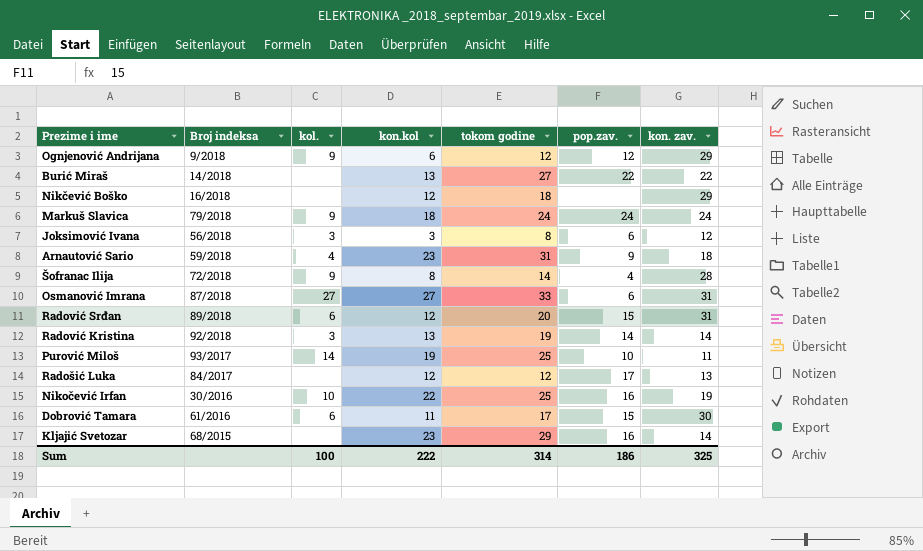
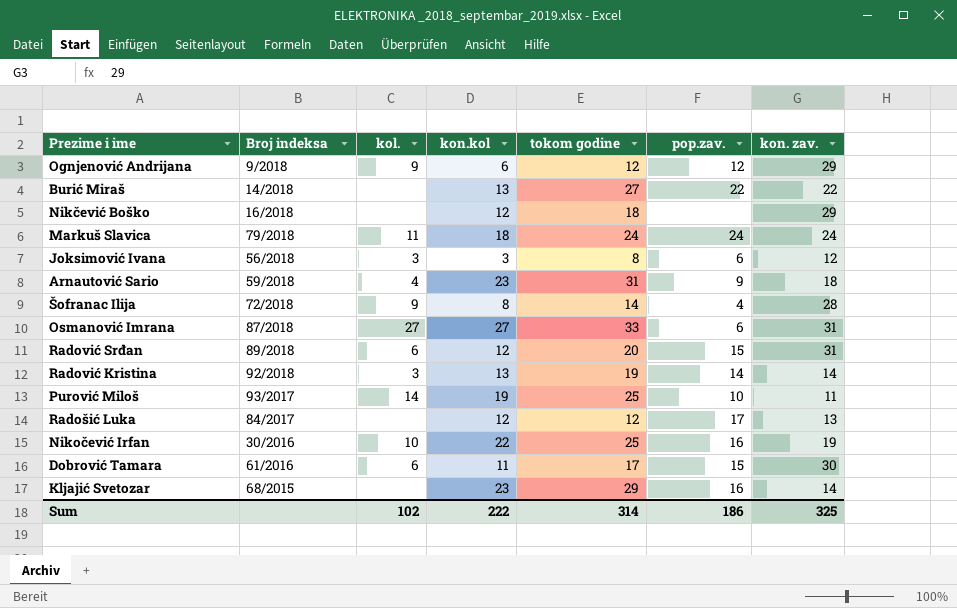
Markuš Slavica | kol.: 9 -> 11
Sum | kol.: 100 -> 102

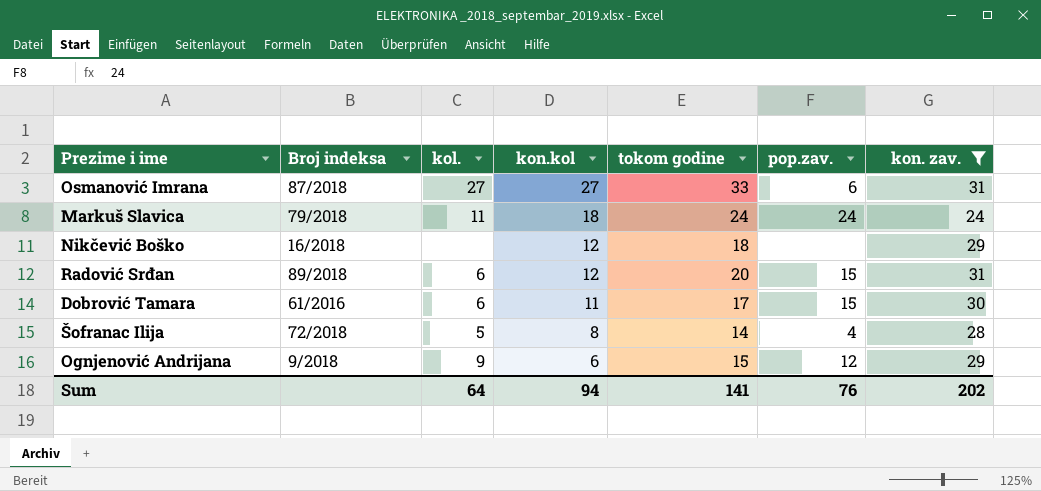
filter: none -> kon. zav. >= 24
row order: none -> kon.kol descending
Šofranac Ilija | kol.: 9 -> 5
Ognjenović Andrijana | tokom godine: 12 -> 15
Sum | kol.: 102 -> 64
Sum | kon.kol: 222 -> 94
Sum | tokom godine: 314 -> 141
Sum | pop.zav.: 186 -> 76
Sum | kon. zav.: 325 -> 202

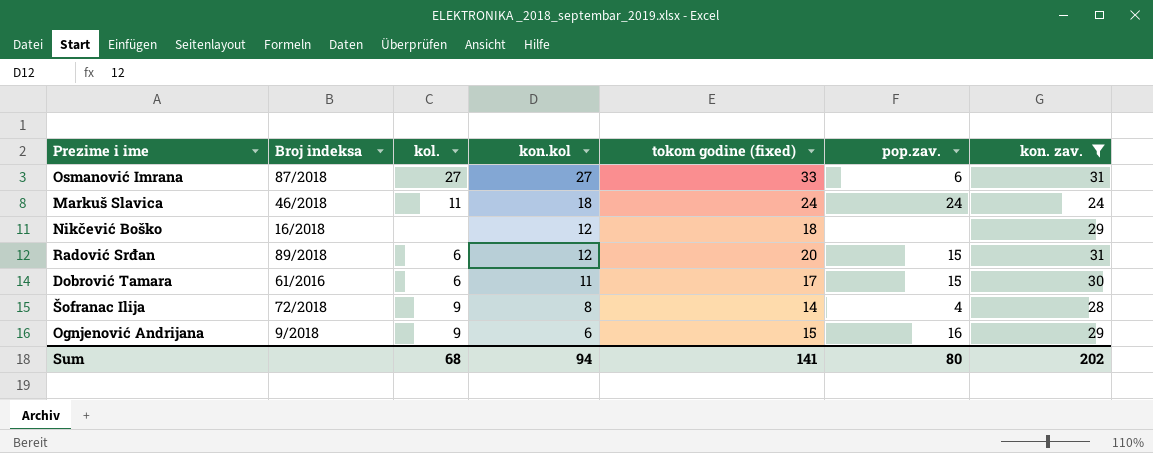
column name: tokom godine -> tokom godine (fixed)
Markuš Slavica | Broj indeksa: 79/2018 -> 46/2018
Šofranac Ilija | kol.: 5 -> 9
Ognjenović Andrijana | pop.zav.: 12 -> 16
Sum | kol.: 64 -> 68
Sum | pop.zav.: 76 -> 80

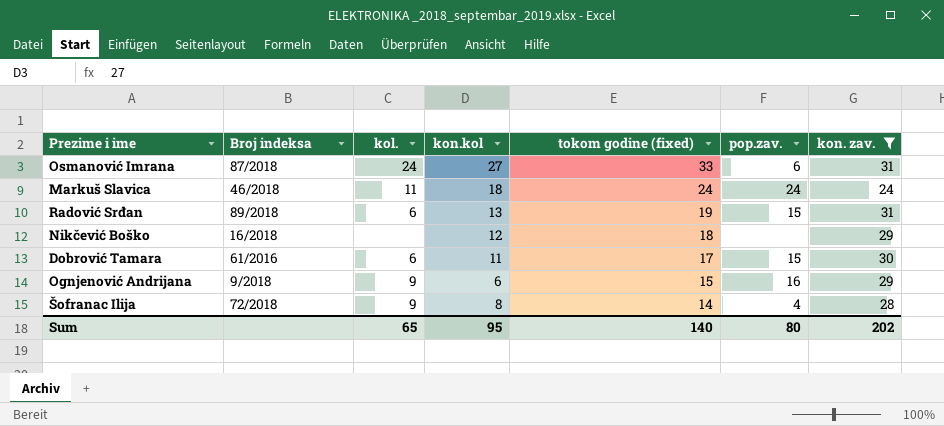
row order: kon.kol descending -> tokom godine (fixed) descending
Osmanović Imrana | kol.: 27 -> 24
Radović Srđan | kon.kol: 12 -> 13
Radović Srđan | tokom godine (fixed): 20 -> 19
Sum | kol.: 68 -> 65
Sum | kon.kol: 94 -> 95
Sum | tokom godine (fixed): 141 -> 140

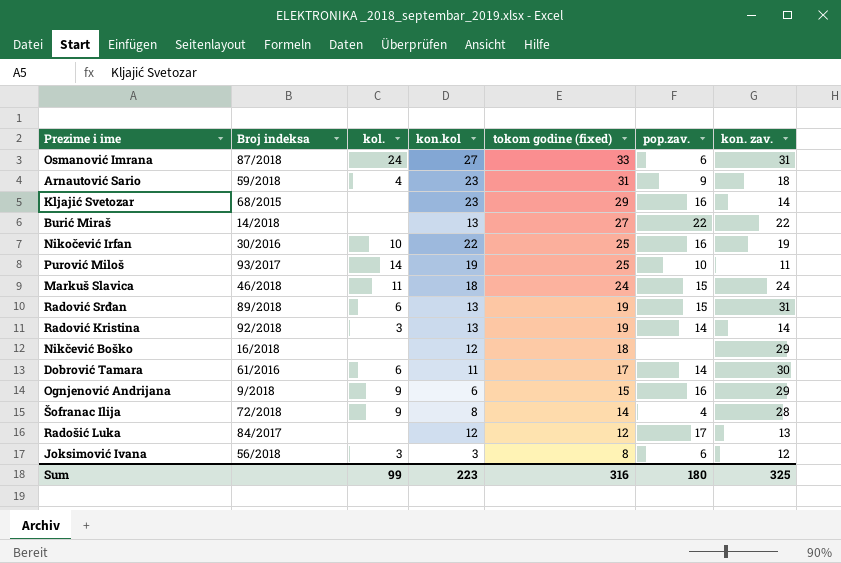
filter: kon. zav. >= 24 -> none
Markuš Slavica | pop.zav.: 24 -> 15
Dobrović Tamara | pop.zav.: 15 -> 14
Sum | kol.: 65 -> 99
Sum | kon.kol: 95 -> 223
Sum | tokom godine (fixed): 140 -> 316
Sum | pop.zav.: 80 -> 180
Sum | kon. zav.: 202 -> 325

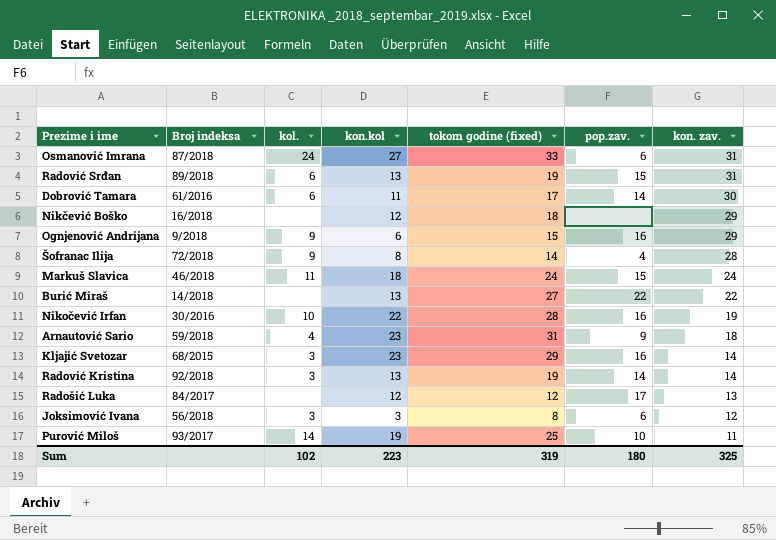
row order: tokom godine (fixed) descending -> kon. zav. descending
Nikočević Irfan | tokom godine (fixed): 25 -> 28
Kljajić Svetozar | kol.: none -> 3
Sum | kol.: 99 -> 102
Sum | tokom godine (fixed): 316 -> 319

